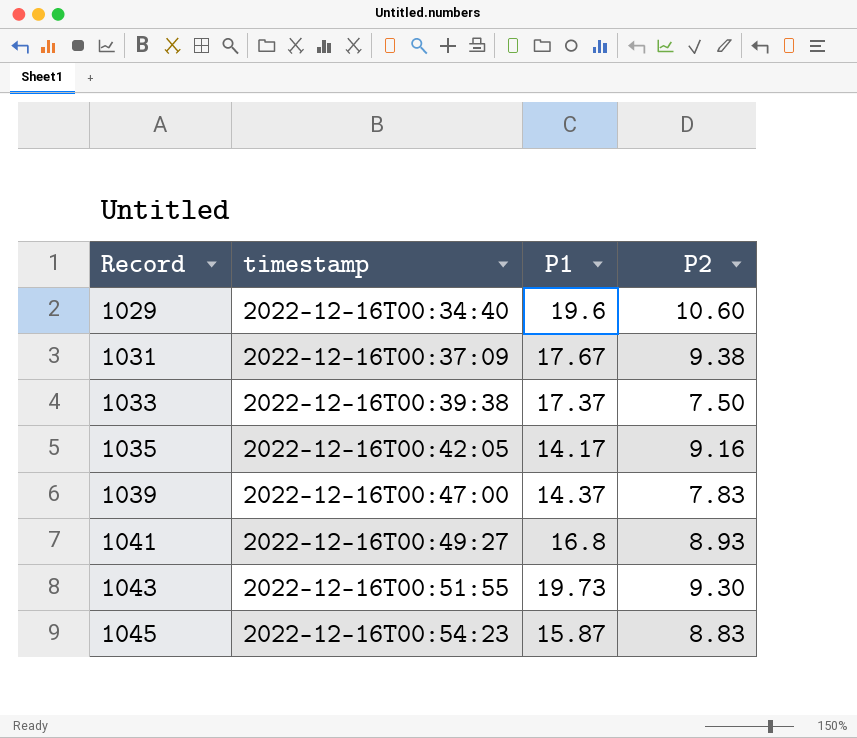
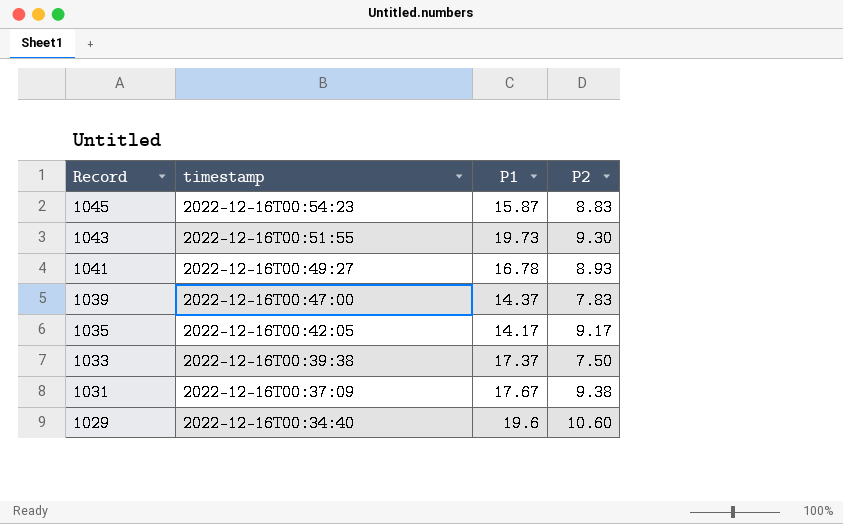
row order: Record ascending -> Record descending
1041 | P1: 16.8 -> 16.78
1035 | P2: 9.16 -> 9.17

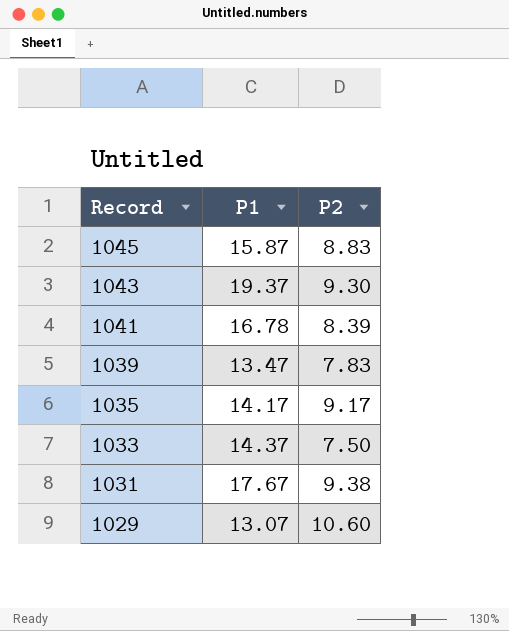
column timestamp | position: 2 -> none
1043 | P1: 19.73 -> 19.37
1041 | P2: 8.93 -> 8.39
1039 | P1: 14.37 -> 13.47
1033 | P1: 17.37 -> 14.37
1029 | P1: 19.6 -> 13.07

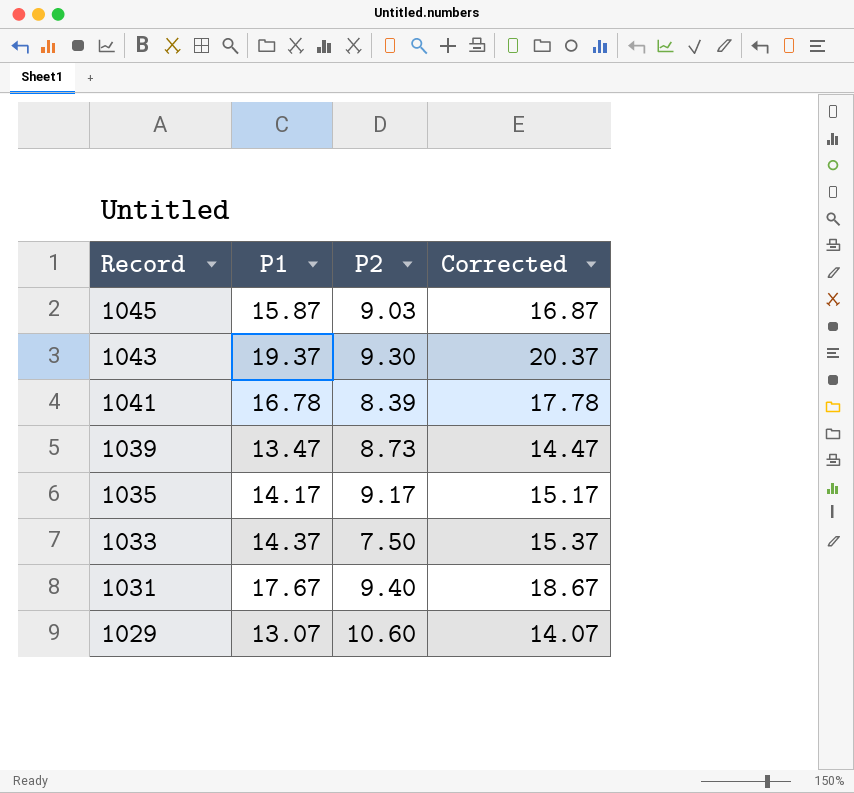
column Corrected | formula: none -> [P1] + 1
1045 | P2: 8.83 -> 9.03
1039 | P2: 7.83 -> 8.73
1031 | P2: 9.38 -> 9.40

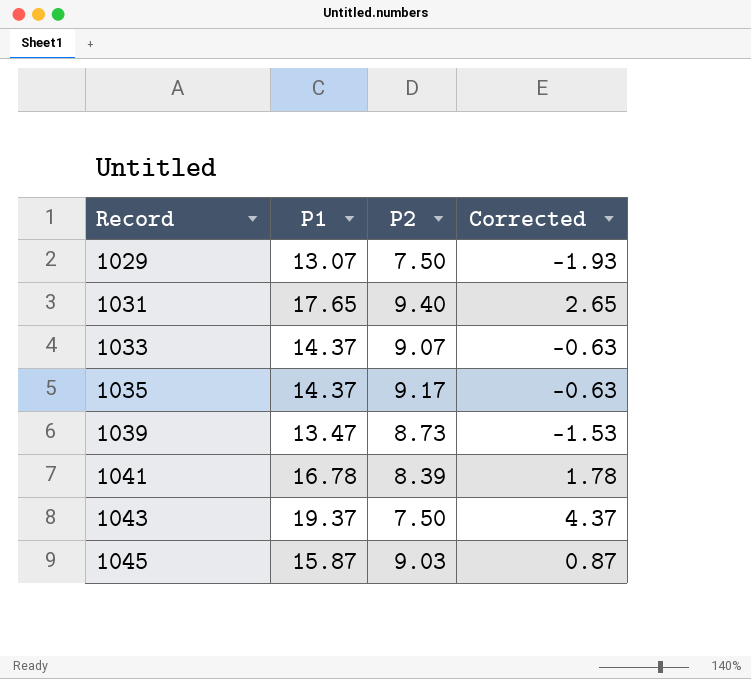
row order: Record descending -> Record ascending
column Corrected | formula: [P1] + 1 -> [P1] - 15
1029 | P2: 10.60 -> 7.50
1031 | P1: 17.67 -> 17.65
1033 | P2: 7.50 -> 9.07
1035 | P1: 14.17 -> 14.37
1043 | P2: 9.30 -> 7.50

